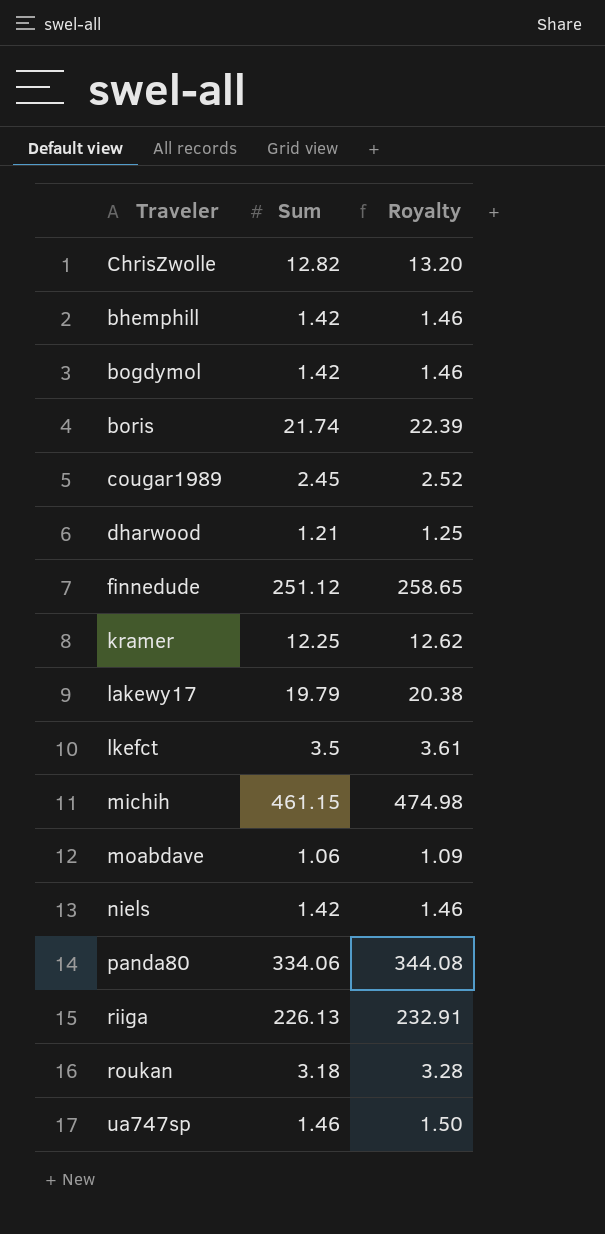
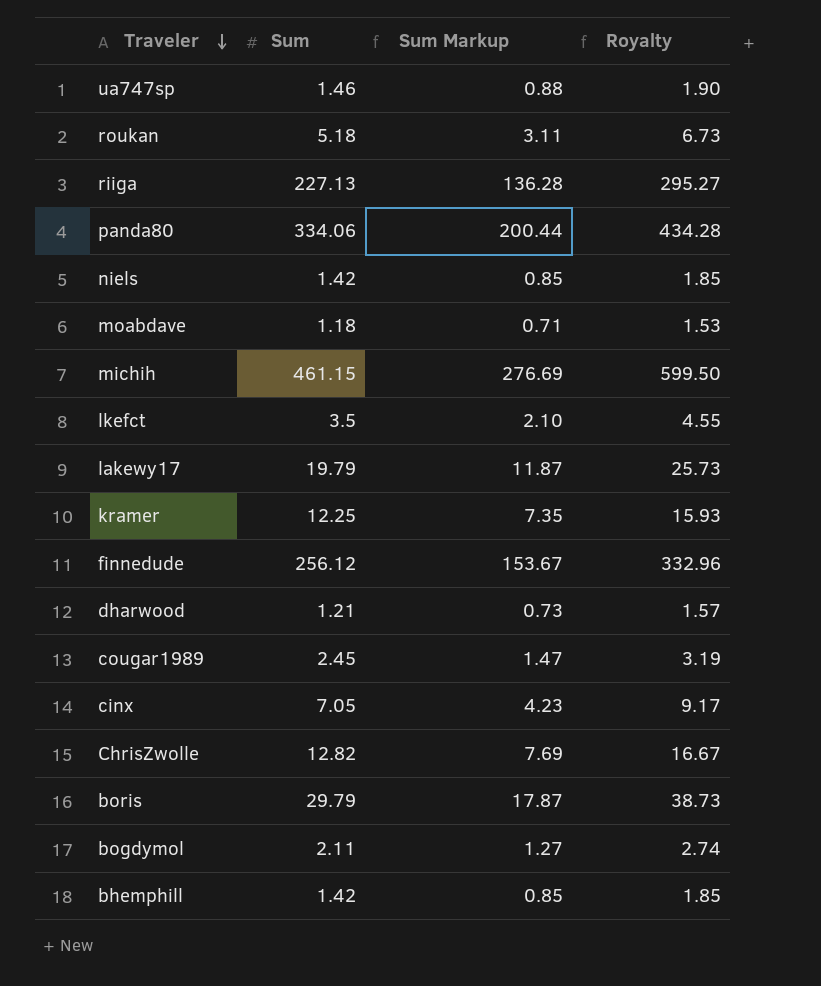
row order: none -> Traveler descending
column Sum Markup | formula: none -> [Sum] * 0.6
column Royalty | formula: [Sum] * 1.03 -> [Sum] * 1.3
roukan | Sum: 3.18 -> 5.18
riiga | Sum: 226.13 -> 227.13
moabdave | Sum: 1.06 -> 1.18
finnedude | Sum: 251.12 -> 256.12
row cinx: none -> 7.05 | 4.23 | 9.17
boris | Sum: 21.74 -> 29.79
bogdymol | Sum: 1.42 -> 2.11

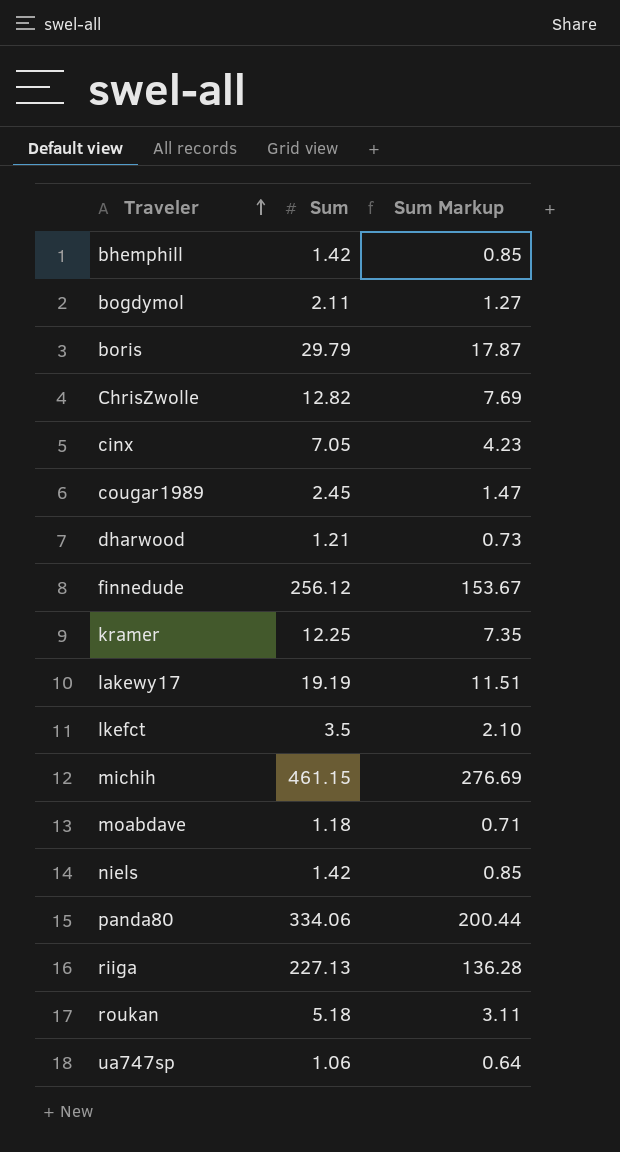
row order: Traveler descending -> Traveler ascending
column Royalty | formula: [Sum] * 1.3 -> none
lakewy17 | Sum: 19.79 -> 19.19
lakewy17 | Sum Markup: 11.87 -> 11.51
ua747sp | Sum: 1.46 -> 1.06
ua747sp | Sum Markup: 0.88 -> 0.64

